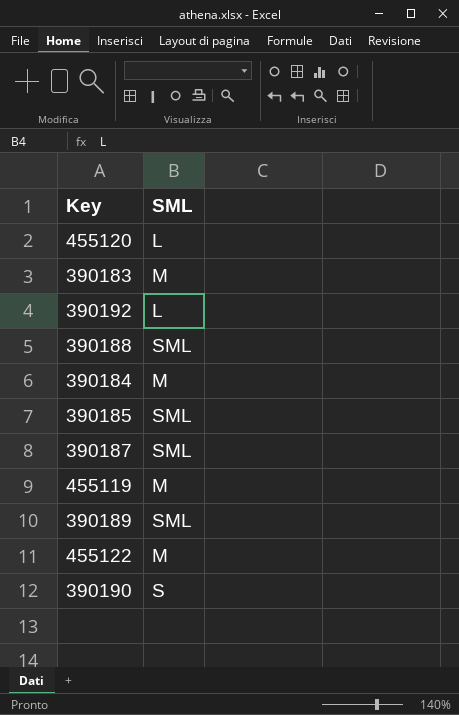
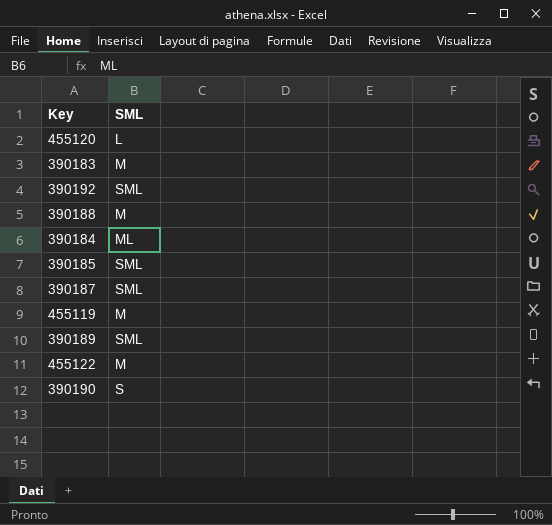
390192 | SML: L -> SML
390188 | SML: SML -> M
390184 | SML: M -> ML

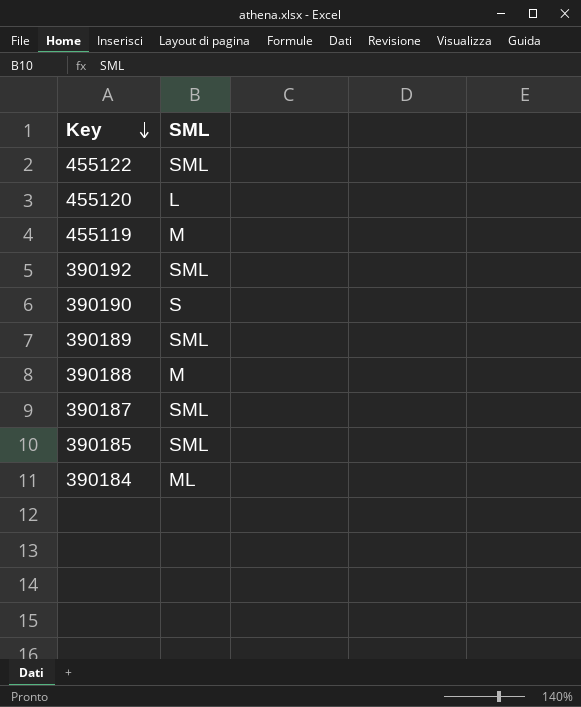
row order: none -> Key descending
row 390183: M -> none
455122 | SML: M -> SML

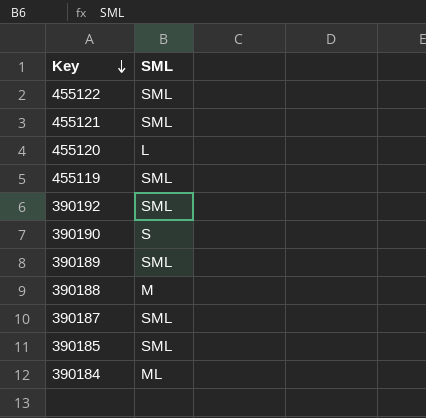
row 455121: none -> SML
455119 | SML: M -> SML

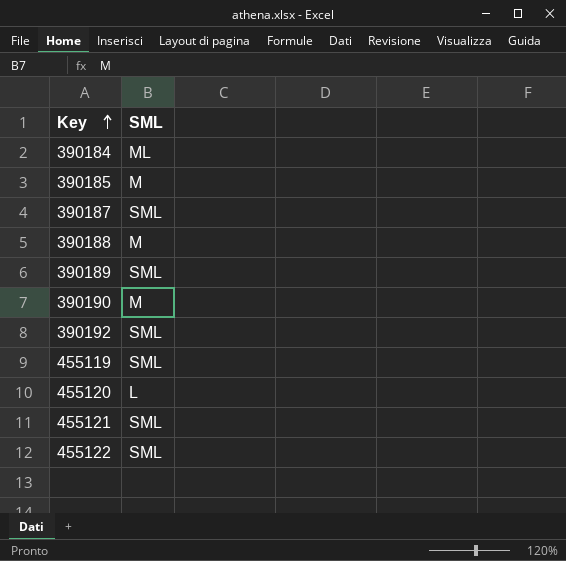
row order: Key descending -> Key ascending
390185 | SML: SML -> M
390190 | SML: S -> M

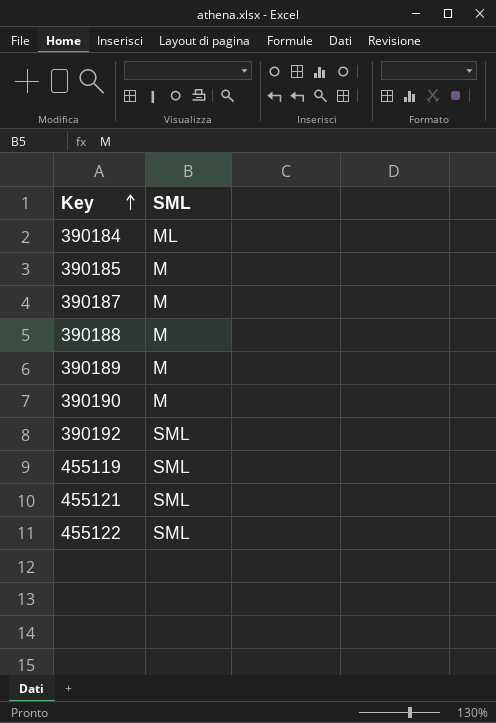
row 455120: L -> none
390187 | SML: SML -> M
390189 | SML: SML -> M

